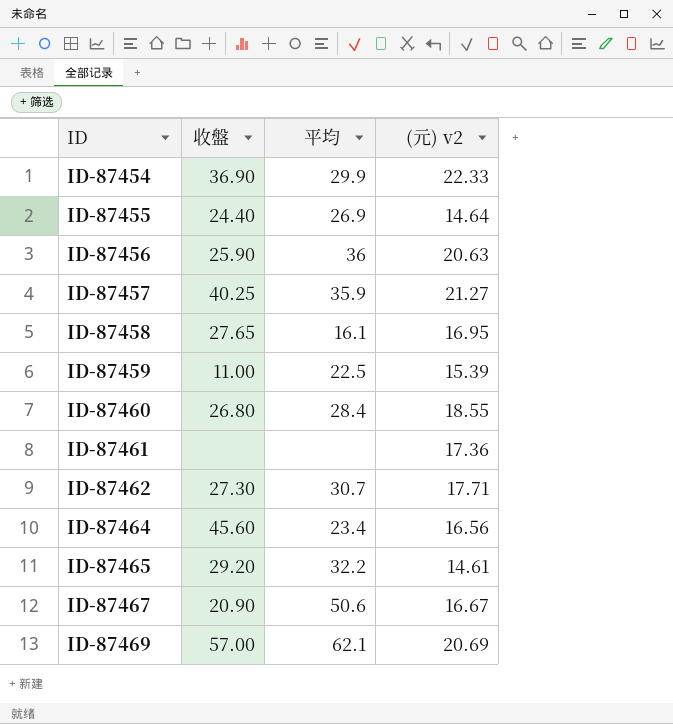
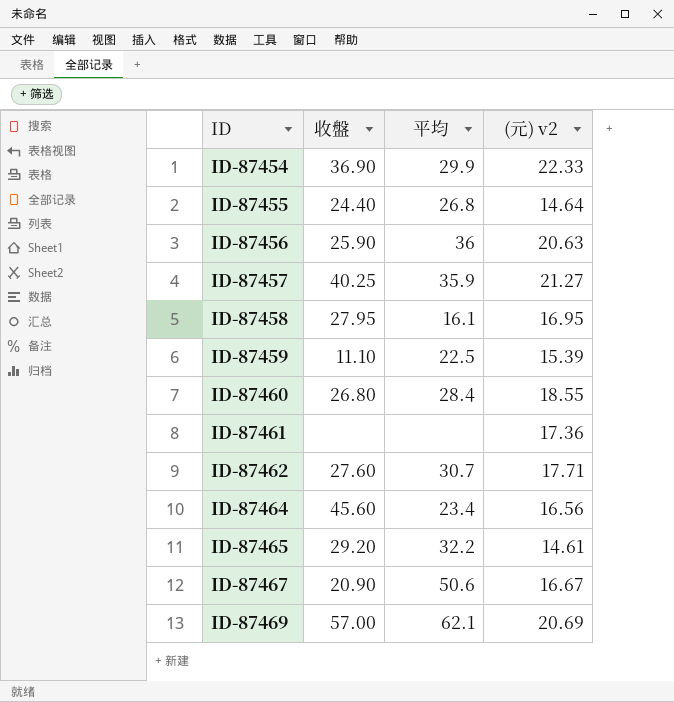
ID-87455 | 平均: 26.9 -> 26.8
ID-87458 | 收盤: 27.65 -> 27.95
ID-87459 | 收盤: 11.00 -> 11.10
ID-87462 | 收盤: 27.30 -> 27.60

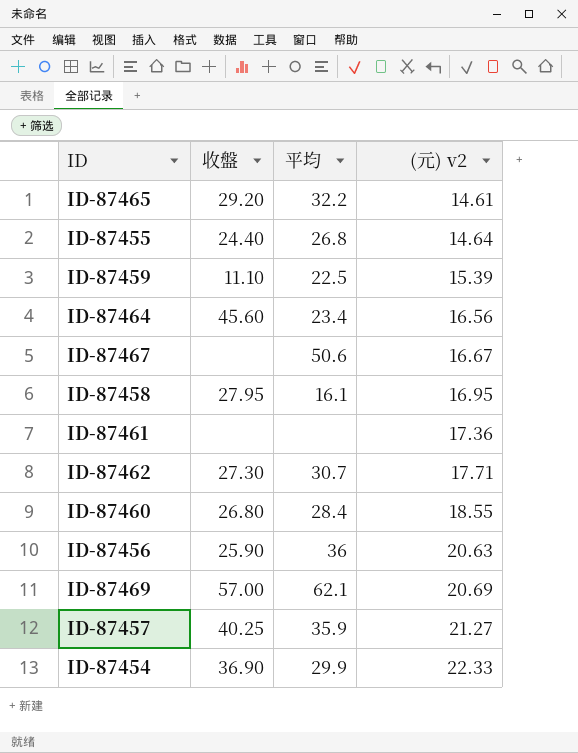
row order: ID ascending -> (元) v2 ascending
ID-87467 | 收盤: 20.90 -> none
ID-87462 | 收盤: 27.60 -> 27.30

